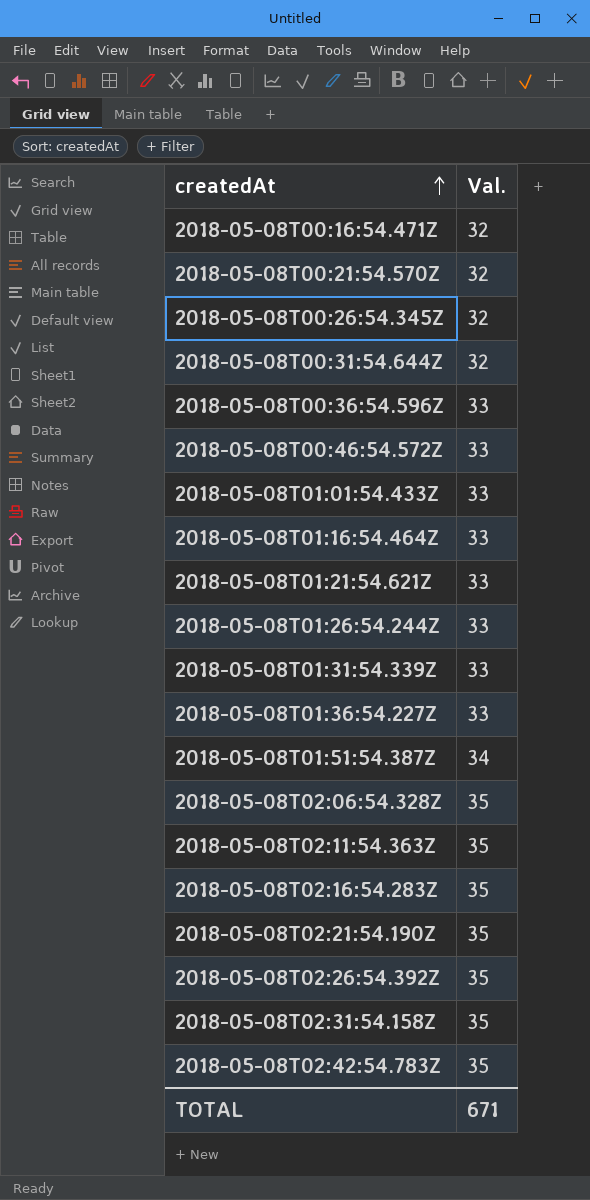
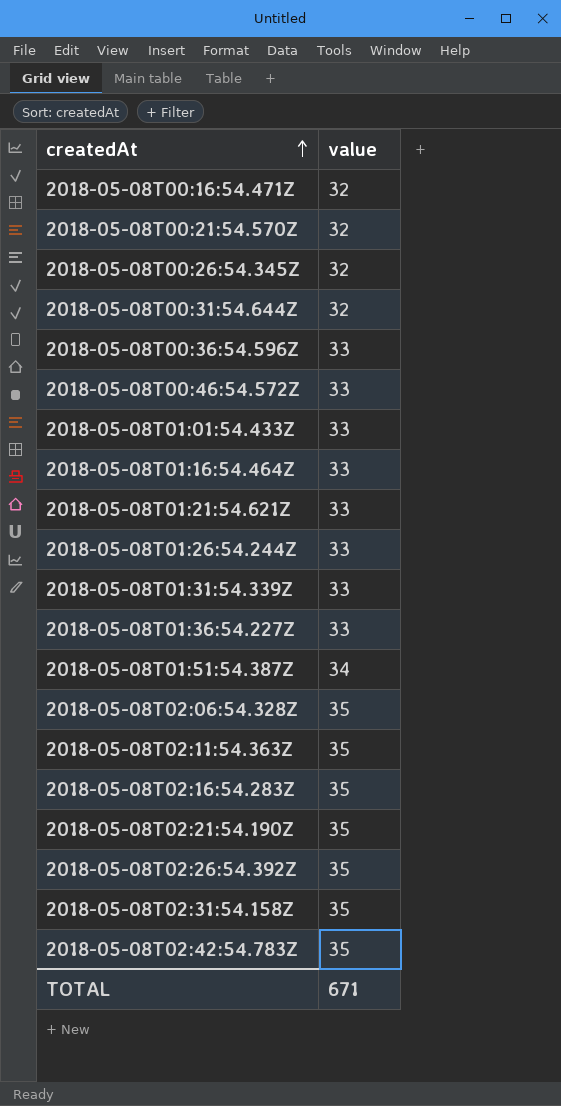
column name: Val. -> value

